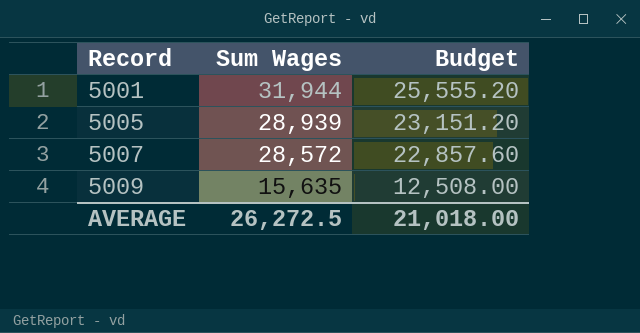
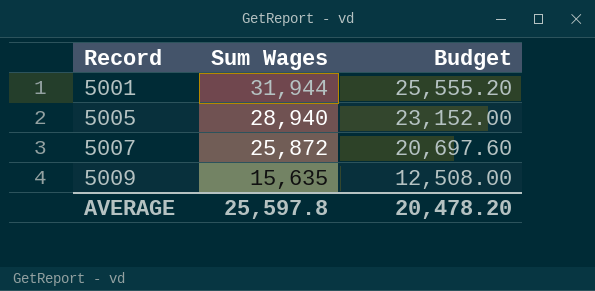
5005 | Sum Wages: 28,939 -> 28,940
5005 | Budget: 23,151.20 -> 23,152.00
5007 | Sum Wages: 28,572 -> 25,872
5007 | Budget: 22,857.60 -> 20,697.60
AVERAGE | Sum Wages: 26,272.5 -> 25,597.8
AVERAGE | Budget: 21,018.00 -> 20,478.20

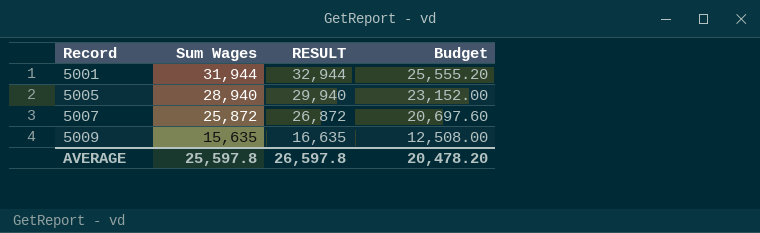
column RESULT | formula: none -> [Sum Wages] + 1000

